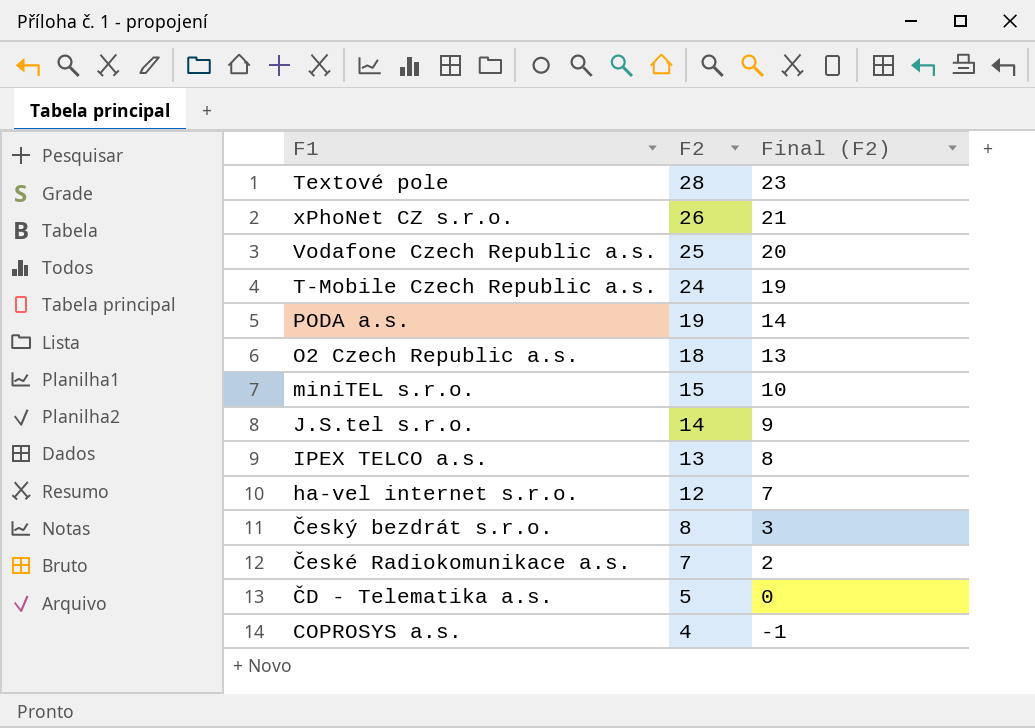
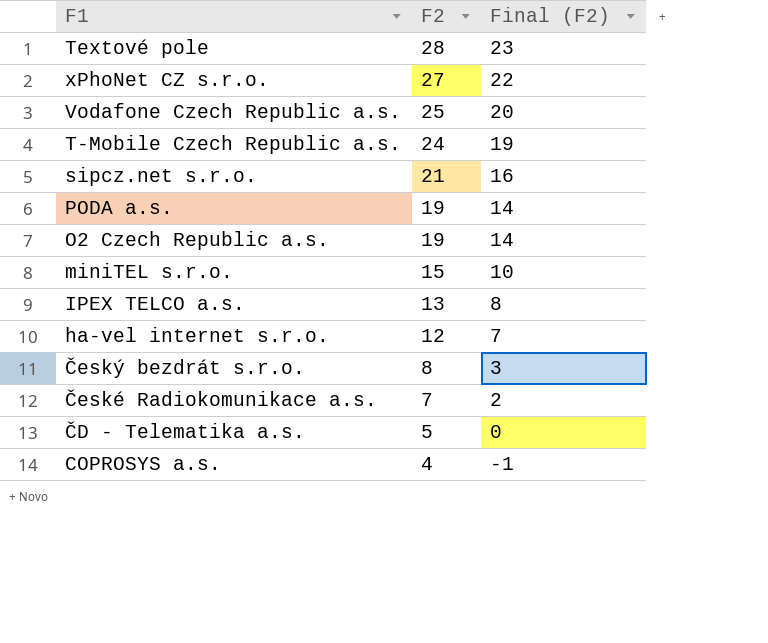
row J.S.tel s.r.o.: 14 | 9 -> none
xPhoNet CZ s.r.o. | F2: 26 -> 27
xPhoNet CZ s.r.o. | Final (F2): 21 -> 22
row sipcz.net s.r.o.: none -> 21 | 16
O2 Czech Republic a.s. | F2: 18 -> 19
O2 Czech Republic a.s. | Final (F2): 13 -> 14

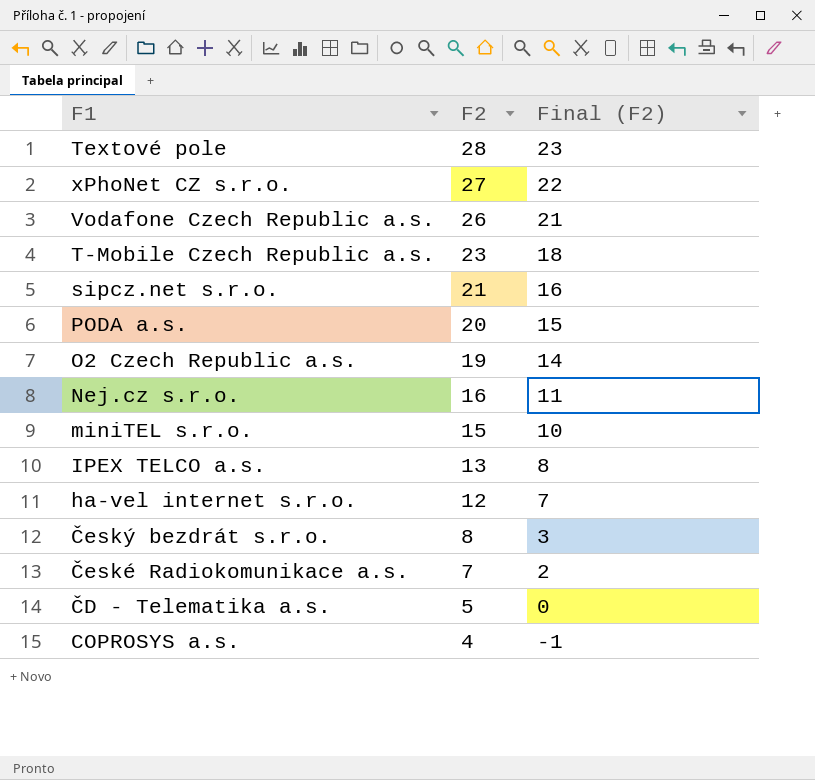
Vodafone Czech Republic a.s. | F2: 25 -> 26
Vodafone Czech Republic a.s. | Final (F2): 20 -> 21
T-Mobile Czech Republic a.s. | F2: 24 -> 23
T-Mobile Czech Republic a.s. | Final (F2): 19 -> 18
PODA a.s. | F2: 19 -> 20
PODA a.s. | Final (F2): 14 -> 15
row Nej.cz s.r.o.: none -> 16 | 11

